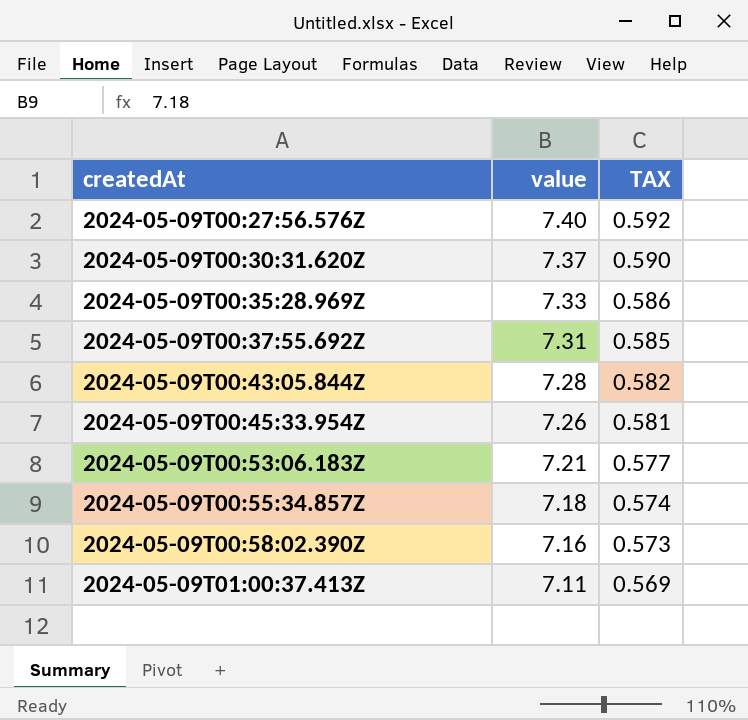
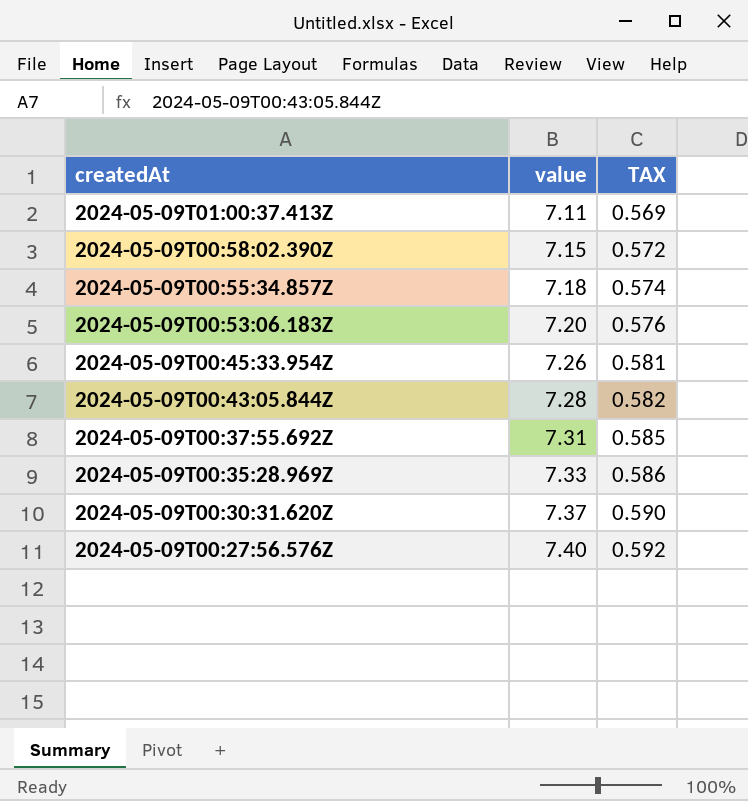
row order: createdAt ascending -> createdAt descending
2024-05-09T00:58:02.390Z | value: 7.16 -> 7.15
2024-05-09T00:58:02.390Z | TAX: 0.573 -> 0.572
2024-05-09T00:53:06.183Z | value: 7.21 -> 7.20
2024-05-09T00:53:06.183Z | TAX: 0.577 -> 0.576

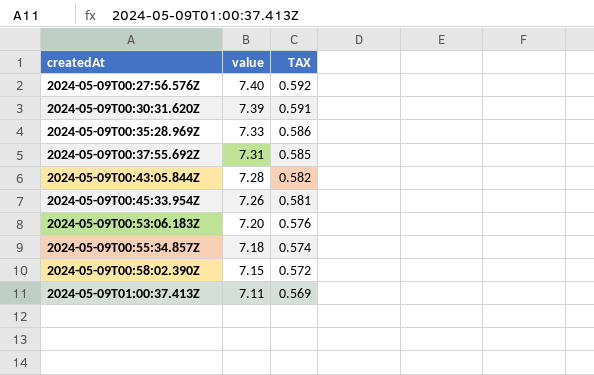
row order: createdAt descending -> createdAt ascending
2024-05-09T00:30:31.620Z | value: 7.37 -> 7.39
2024-05-09T00:30:31.620Z | TAX: 0.590 -> 0.591

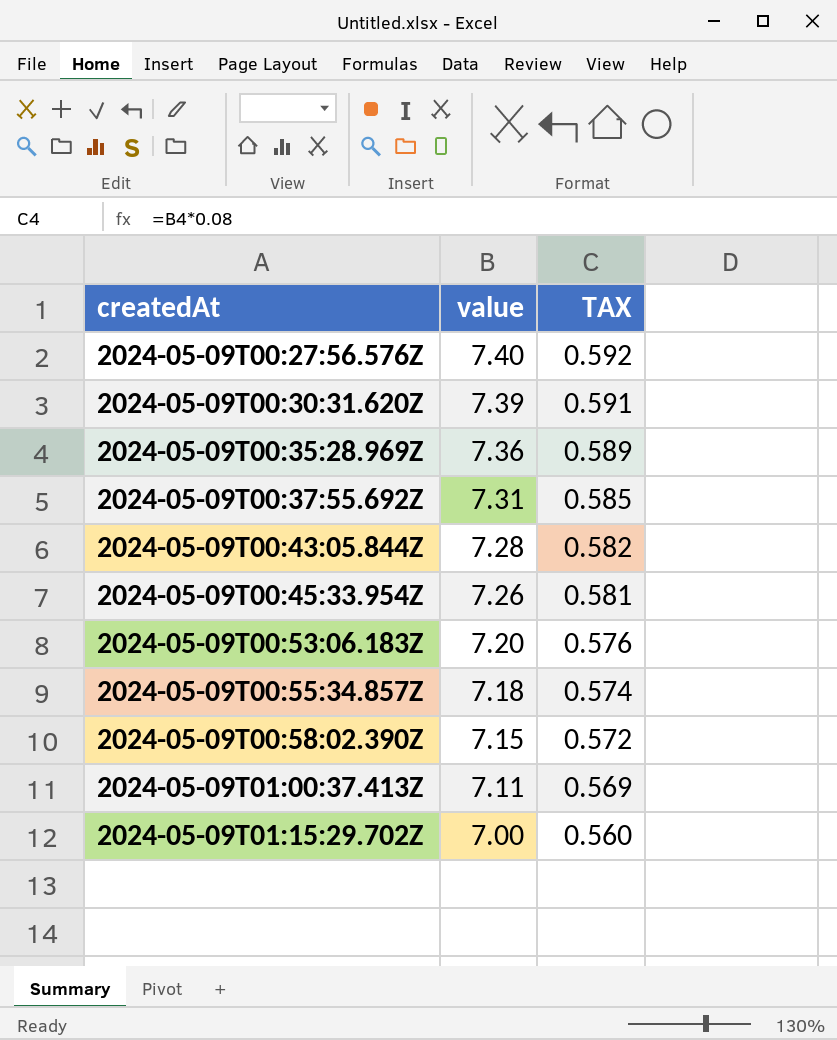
2024-05-09T00:35:28.969Z | value: 7.33 -> 7.36
2024-05-09T00:35:28.969Z | TAX: 0.586 -> 0.589
row 2024-05-09T01:15:29.702Z: none -> 7.00 | 0.560

